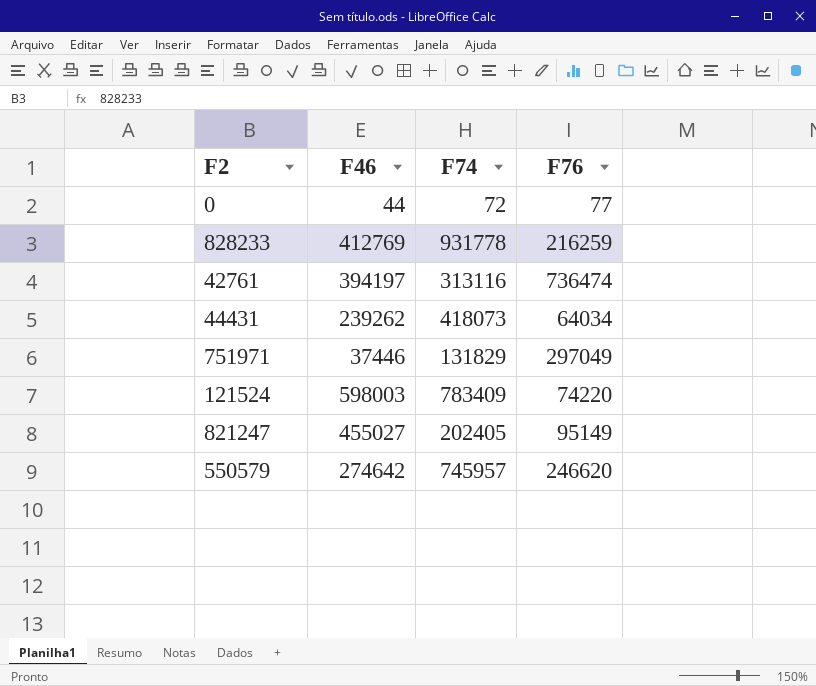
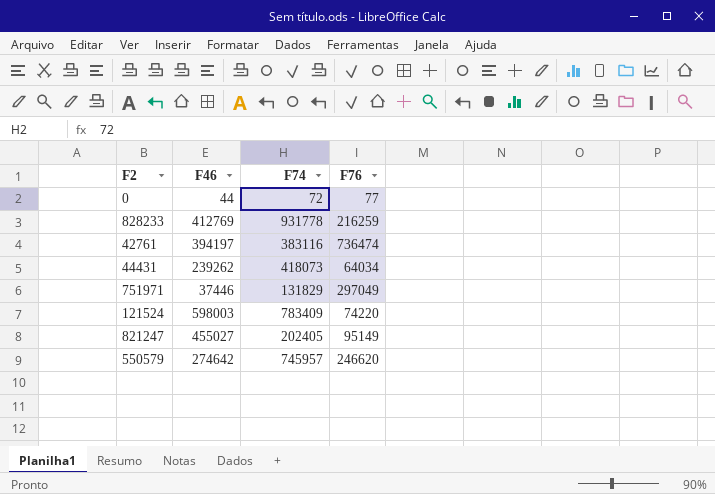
42761 | F74: 313116 -> 383116

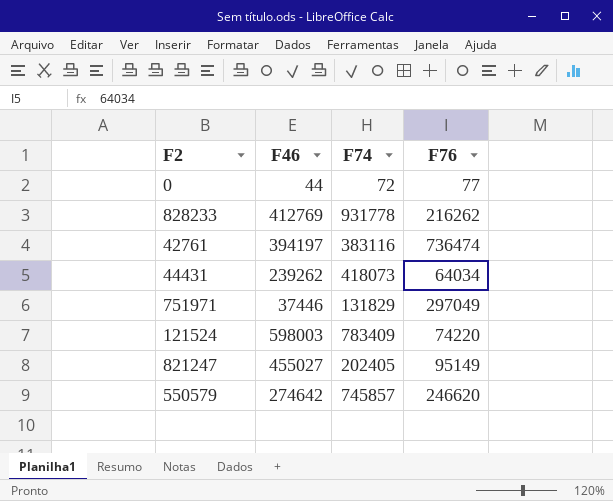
828233 | F76: 216259 -> 216262
550579 | F74: 745957 -> 745857

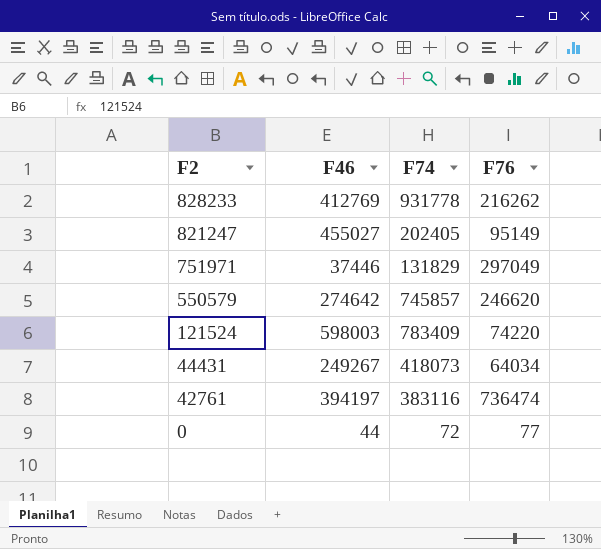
row order: none -> F2 descending
44431 | F46: 239262 -> 249267

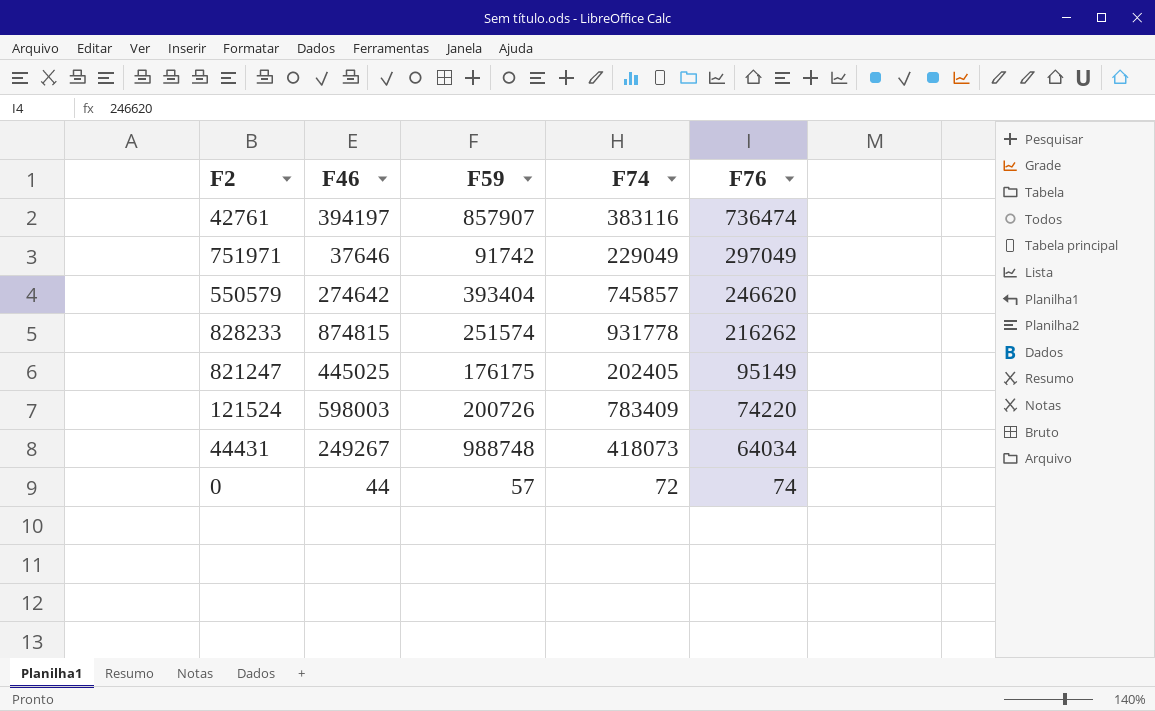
row order: F2 descending -> F76 descending
column F59 | position: none -> 3
751971 | F46: 37446 -> 37646
751971 | F74: 131829 -> 229049
828233 | F46: 412769 -> 874815
821247 | F46: 455027 -> 445025
0 | F76: 77 -> 74

